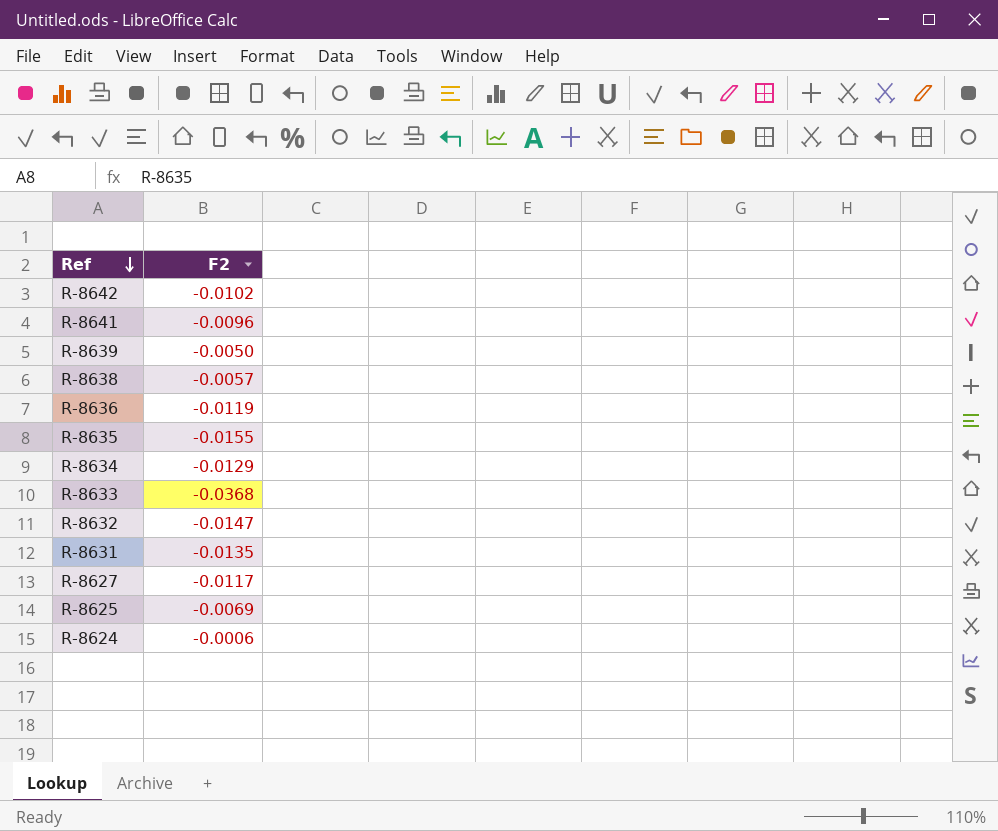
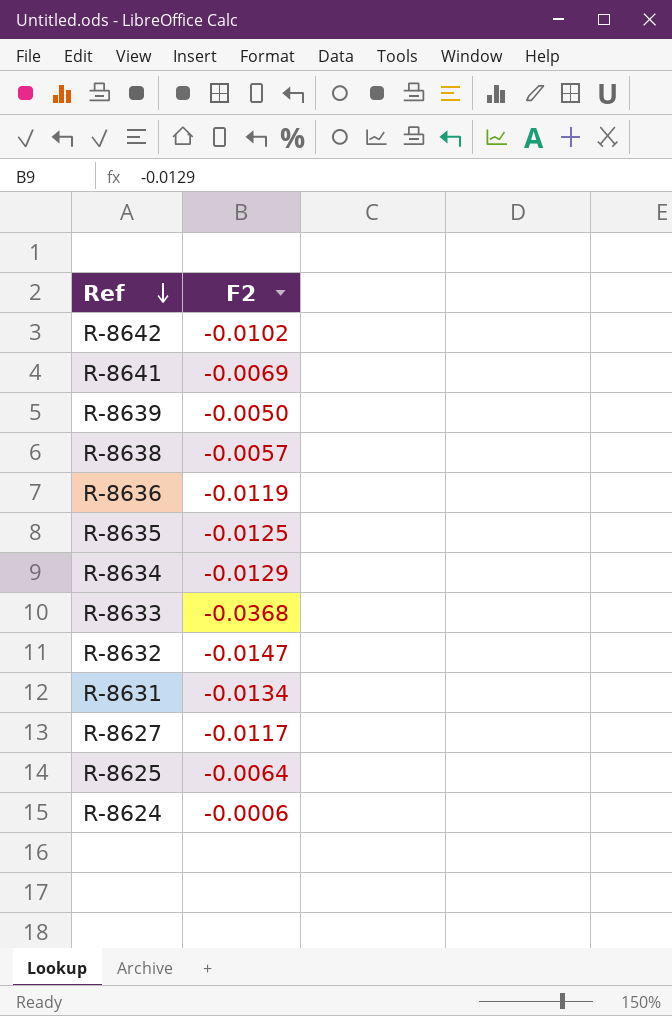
R-8641 | F2: -0.0096 -> -0.0069
R-8635 | F2: -0.0155 -> -0.0125
R-8631 | F2: -0.0135 -> -0.0134
R-8625 | F2: -0.0069 -> -0.0064

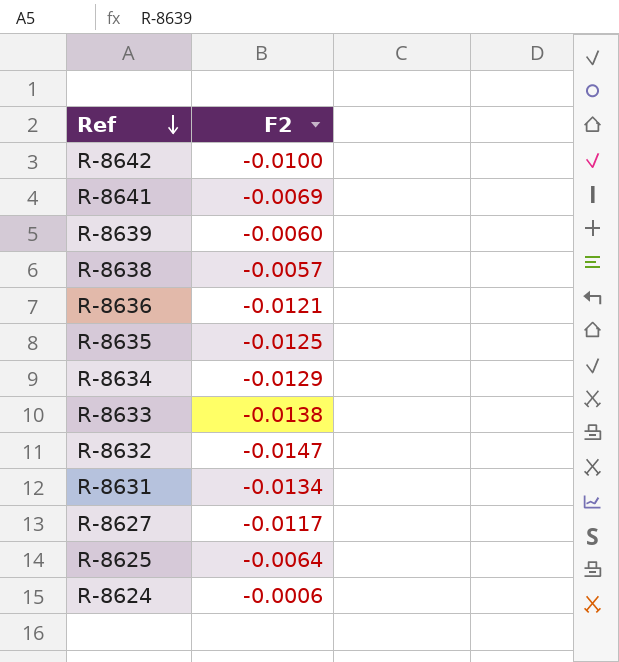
R-8642 | F2: -0.0102 -> -0.0100
R-8639 | F2: -0.0050 -> -0.0060
R-8636 | F2: -0.0119 -> -0.0121
R-8633 | F2: -0.0368 -> -0.0138

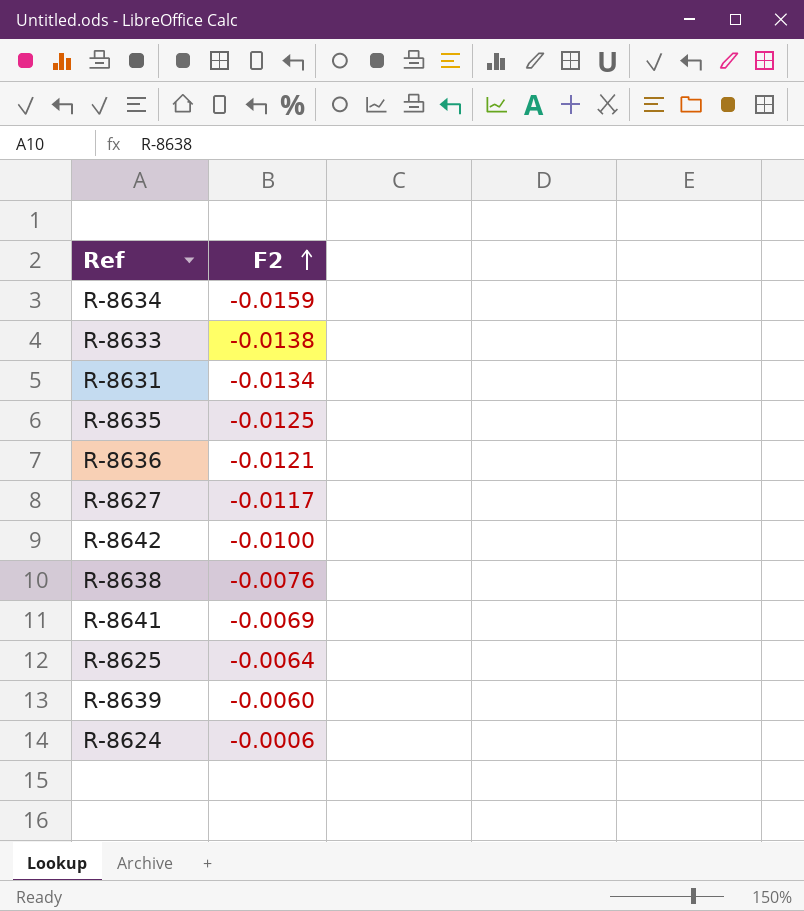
row order: Ref descending -> F2 ascending
row R-8632: -0.0147 -> none
R-8634 | F2: -0.0129 -> -0.0159
R-8638 | F2: -0.0057 -> -0.0076

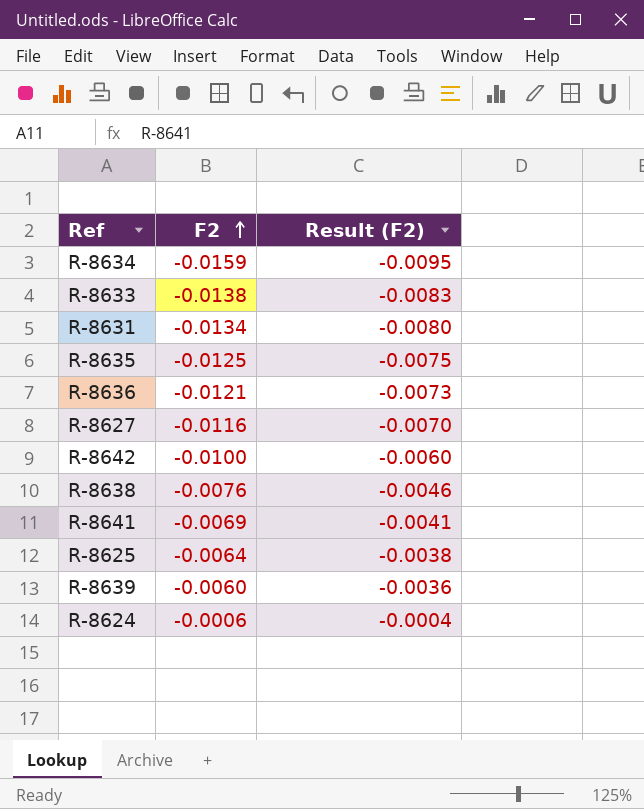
column Result (F2) | formula: none -> [F2] * 0.6
R-8627 | F2: -0.0117 -> -0.0116

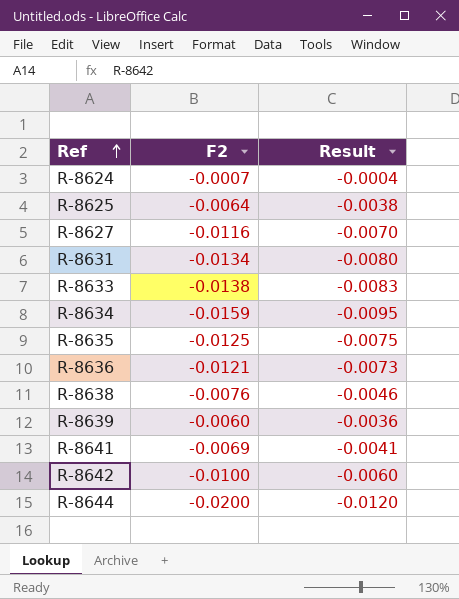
row order: F2 ascending -> Ref ascending
column name: Result (F2) -> Result
R-8624 | F2: -0.0006 -> -0.0007
row R-8644: none -> -0.0200 | -0.0120

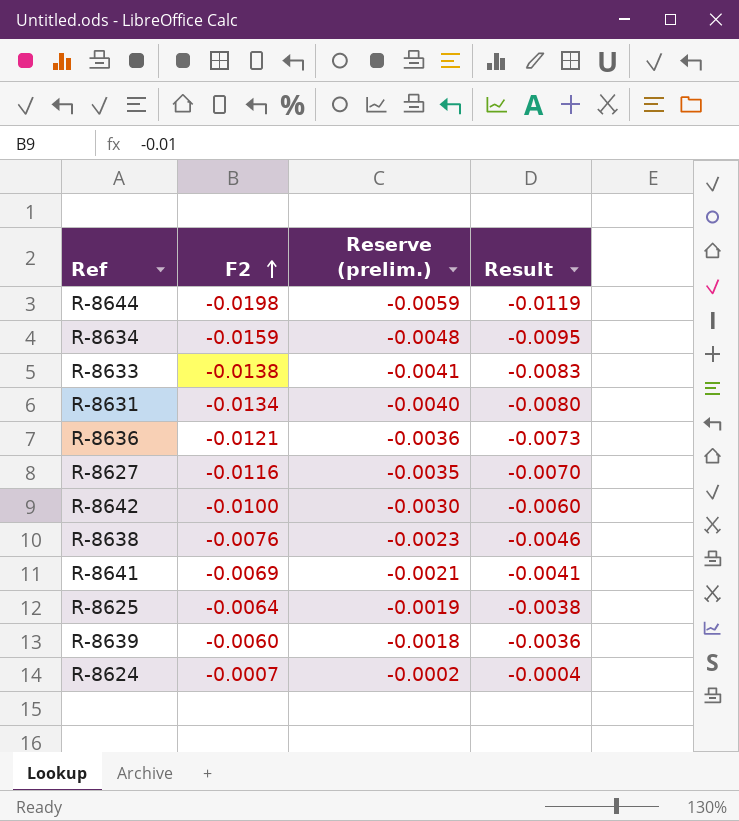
row order: Ref ascending -> F2 ascending
column Reserve (prelim.) | formula: none -> [F2] * 0.3
row R-8635: -0.0125 | -0.0075 -> none
R-8644 | F2: -0.0200 -> -0.0198
R-8644 | Result: -0.0120 -> -0.0119

